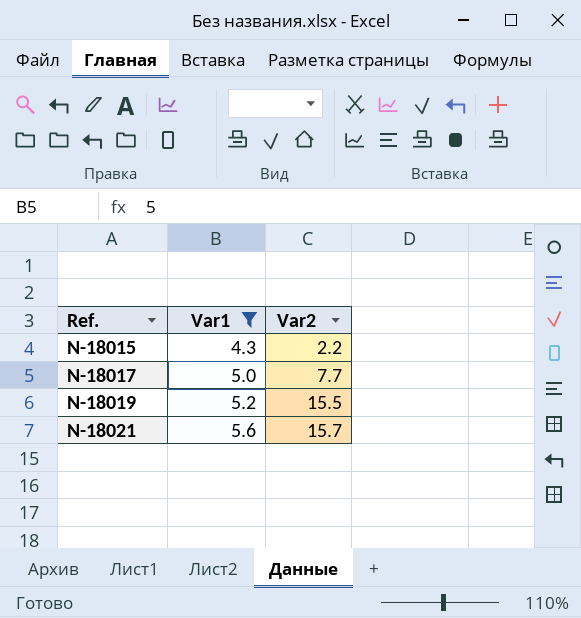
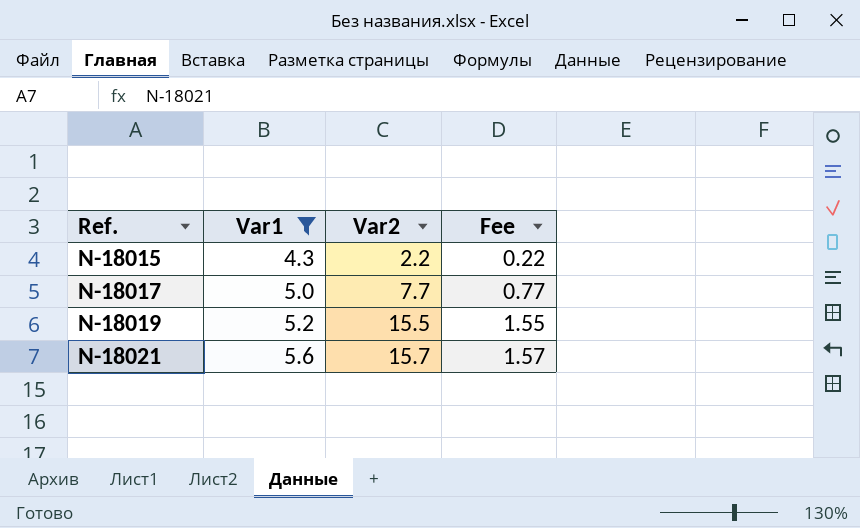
column Fee | formula: none -> [Var2] * 0.1

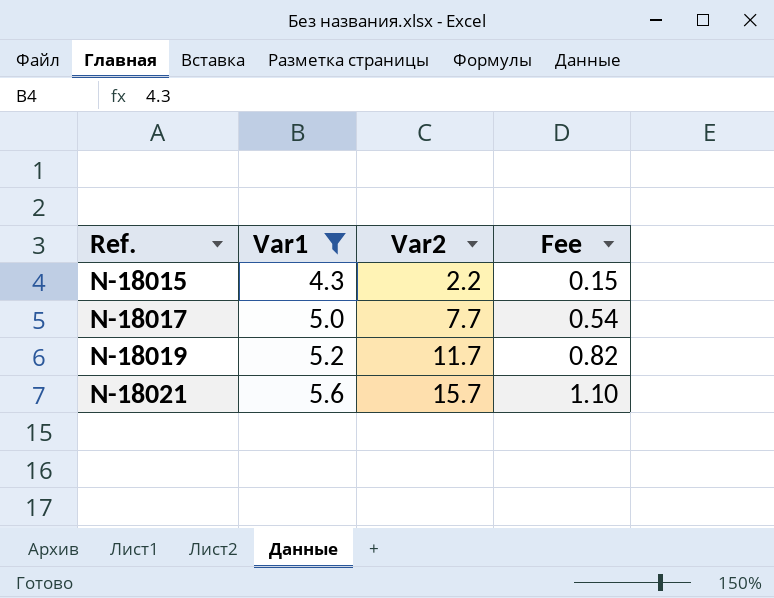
column Fee | formula: [Var2] * 0.1 -> [Var2] * 0.07
N-18019 | Var2: 15.5 -> 11.7

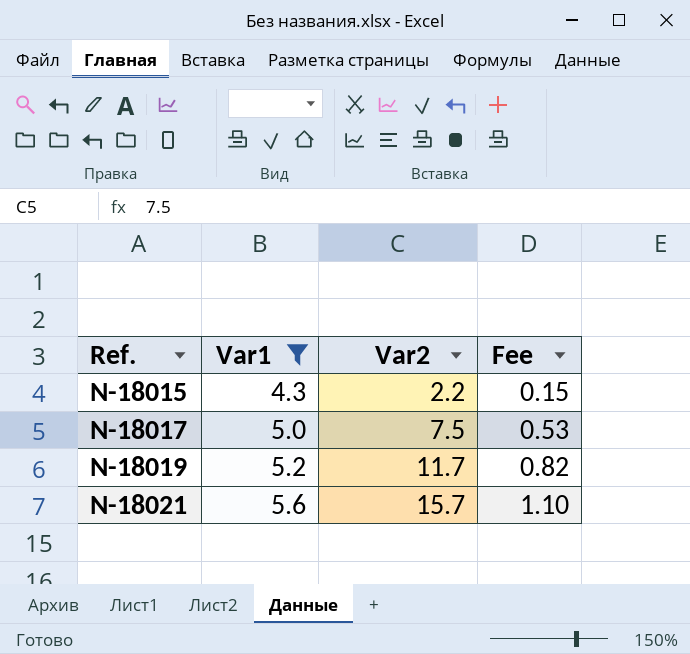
N-18017 | Var2: 7.7 -> 7.5
N-18017 | Fee: 0.54 -> 0.53

